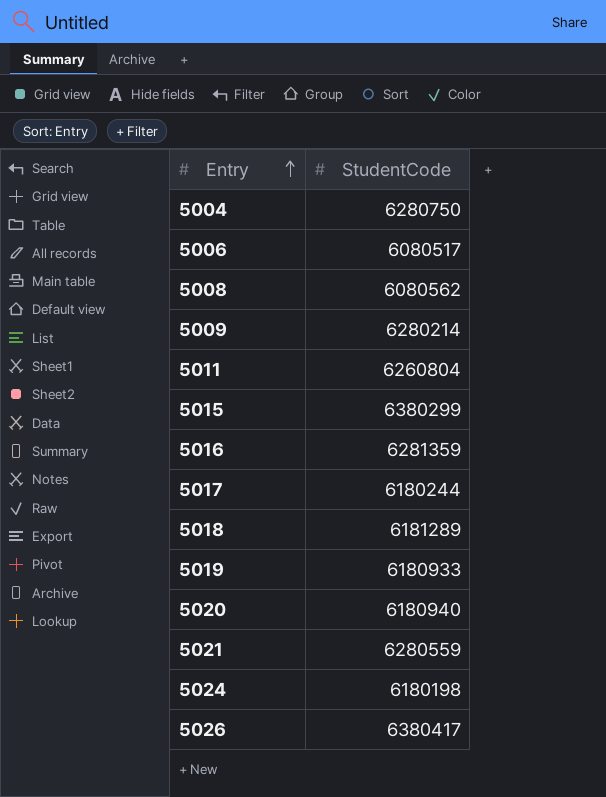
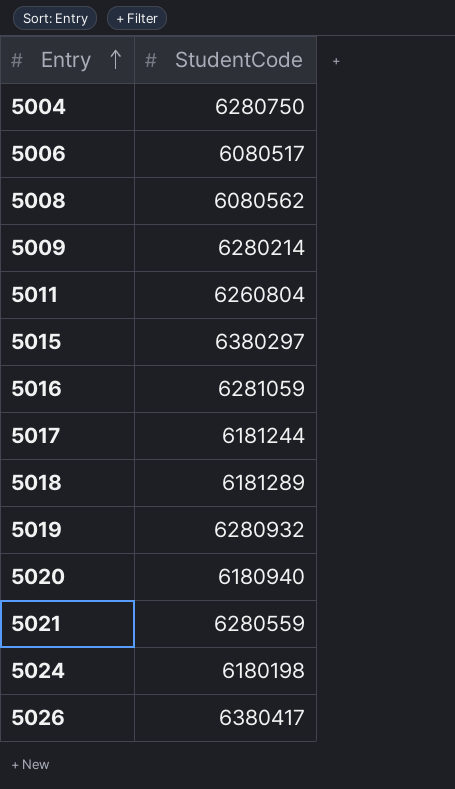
5015 | StudentCode: 6380299 -> 6380297
5016 | StudentCode: 6281359 -> 6281059
5017 | StudentCode: 6180244 -> 6181244
5019 | StudentCode: 6180933 -> 6280932

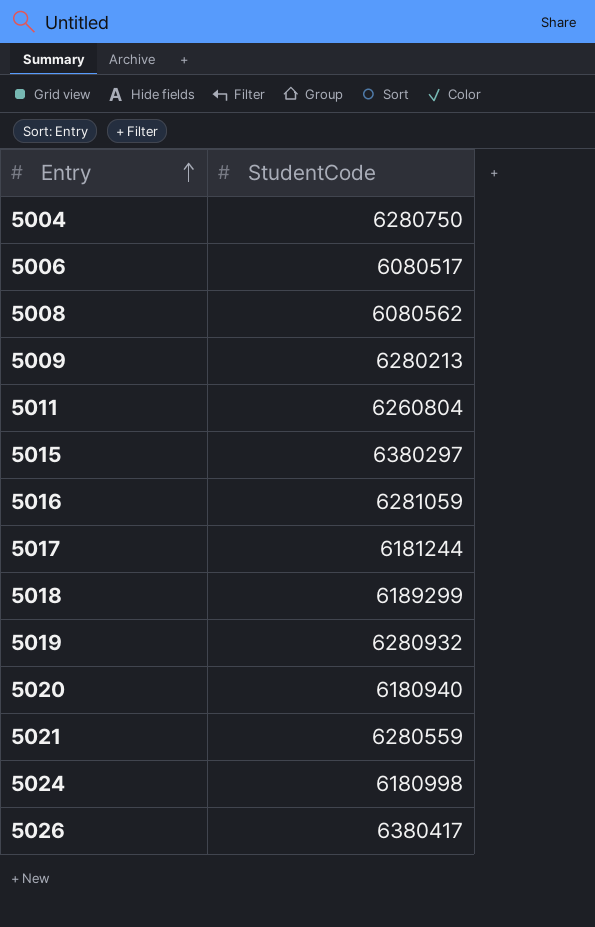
5009 | StudentCode: 6280214 -> 6280213
5018 | StudentCode: 6181289 -> 6189299
5024 | StudentCode: 6180198 -> 6180998

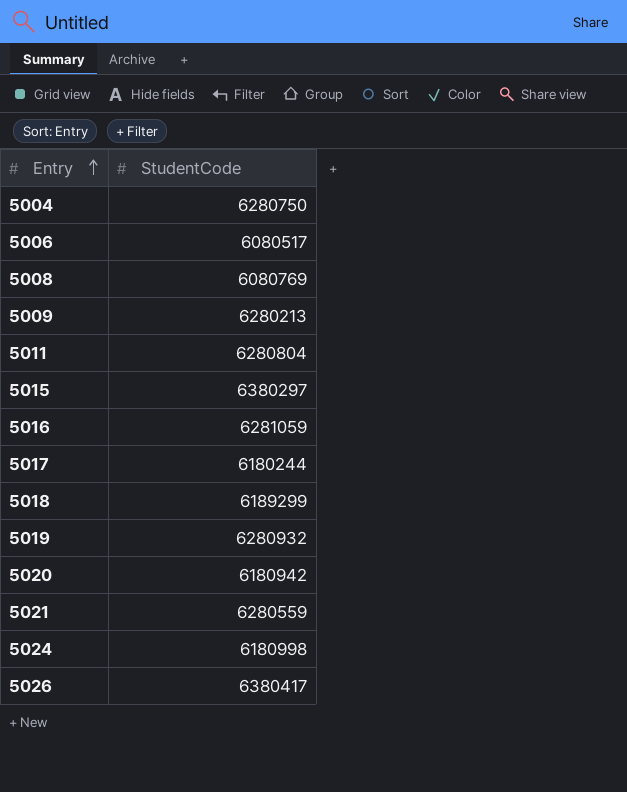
5008 | StudentCode: 6080562 -> 6080769
5011 | StudentCode: 6260804 -> 6280804
5017 | StudentCode: 6181244 -> 6180244
5020 | StudentCode: 6180940 -> 6180942

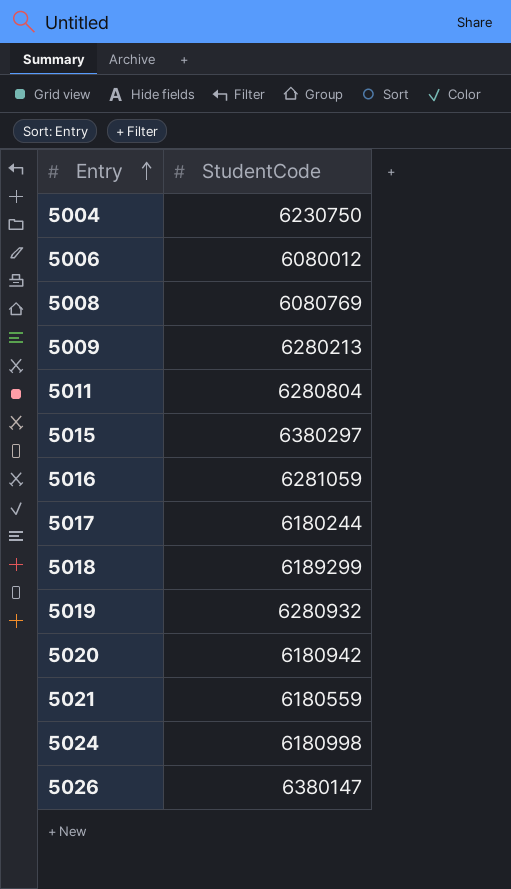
5004 | StudentCode: 6280750 -> 6230750
5006 | StudentCode: 6080517 -> 6080012
5021 | StudentCode: 6280559 -> 6180559
5026 | StudentCode: 6380417 -> 6380147

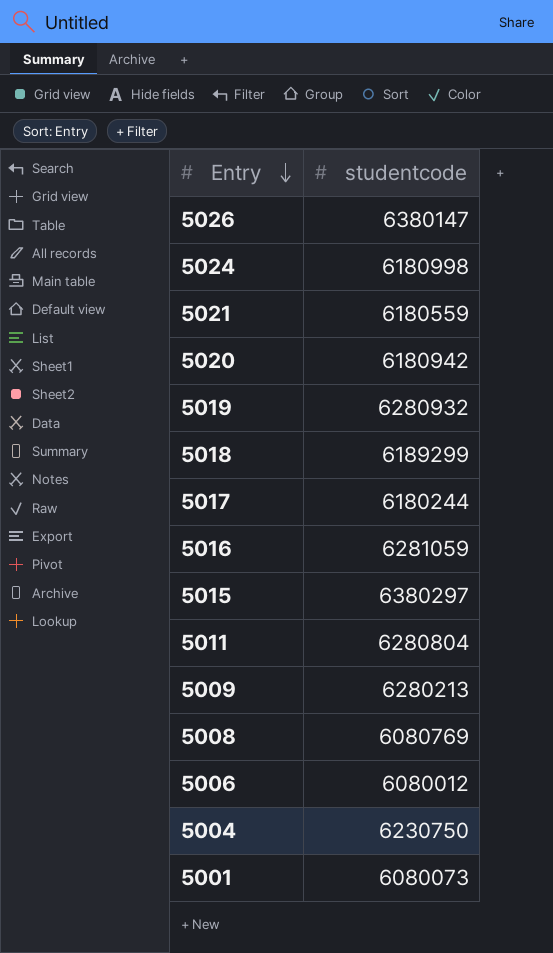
row order: Entry ascending -> Entry descending
column name: StudentCode -> studentcode
row 5001: none -> 6080073

